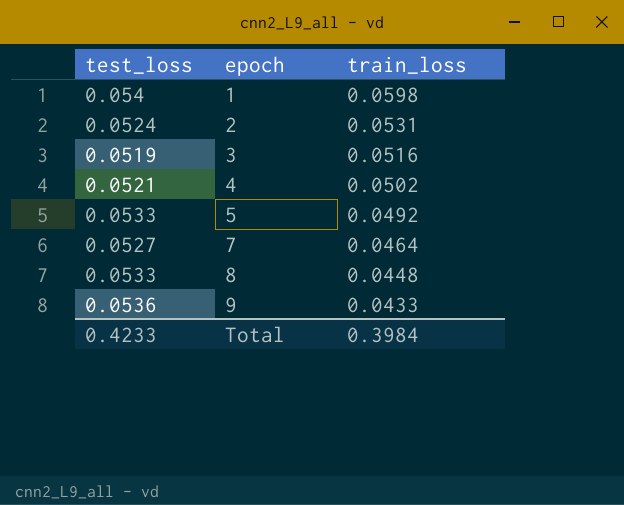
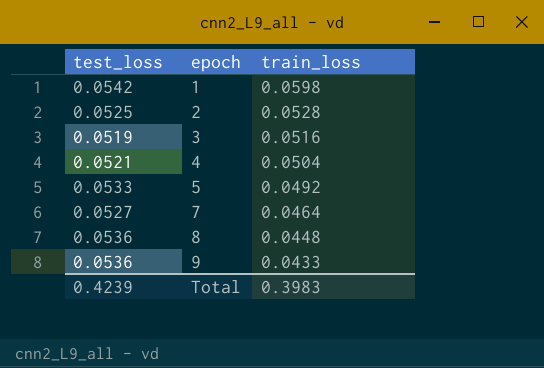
1 | test_loss: 0.054 -> 0.0542
2 | test_loss: 0.0524 -> 0.0525
2 | train_loss: 0.0531 -> 0.0528
4 | train_loss: 0.0502 -> 0.0504
8 | test_loss: 0.0533 -> 0.0536
Total | test_loss: 0.4233 -> 0.4239
Total | train_loss: 0.3984 -> 0.3983

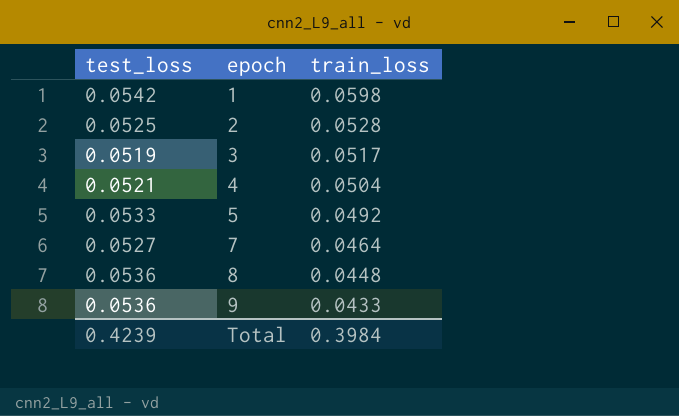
3 | train_loss: 0.0516 -> 0.0517
Total | train_loss: 0.3983 -> 0.3984

